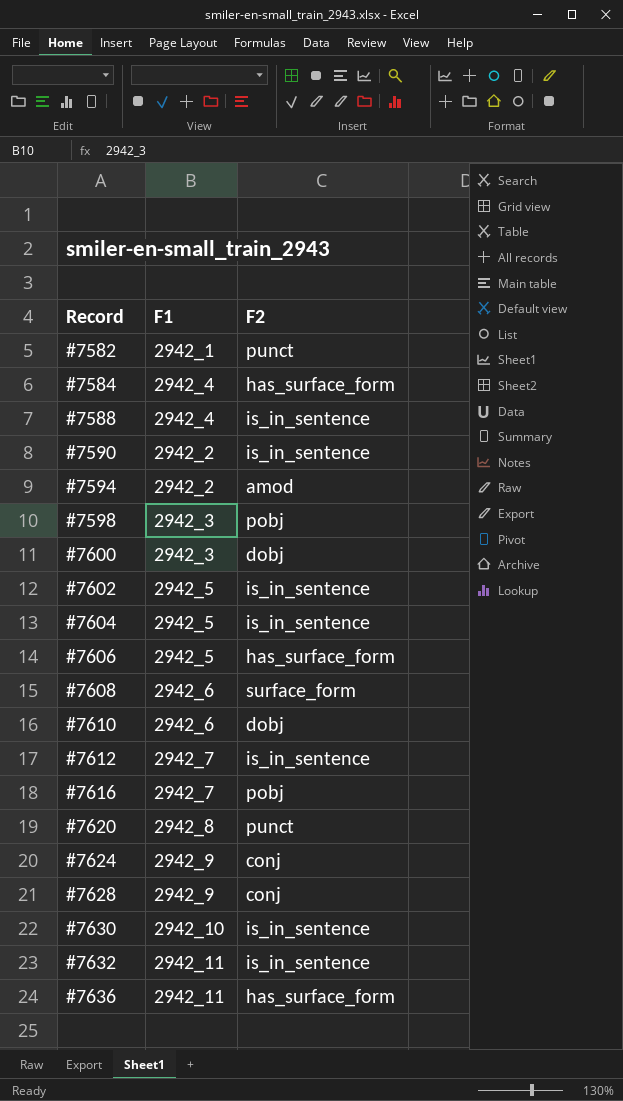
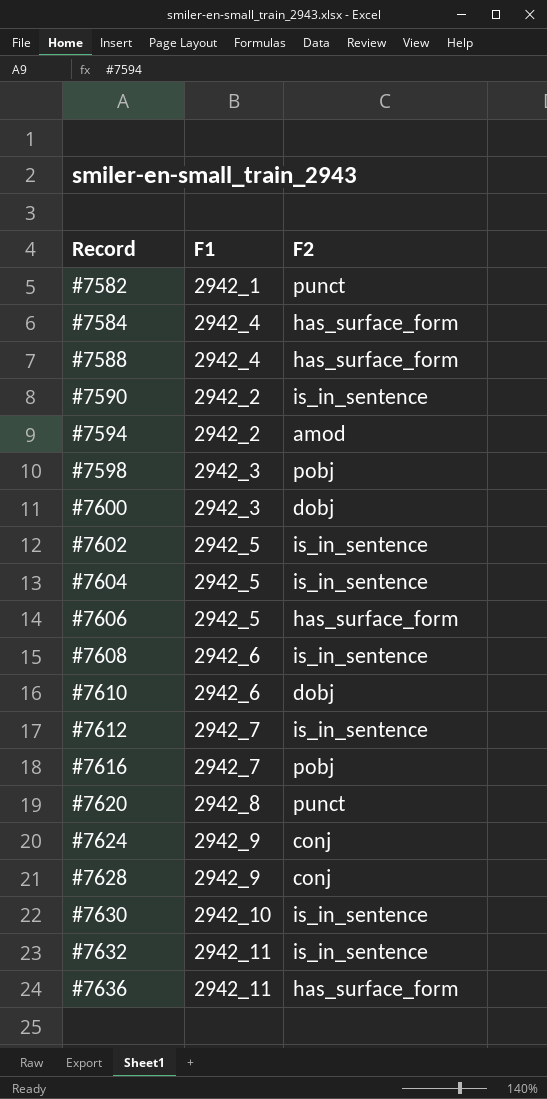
#7588 | F2: is_in_sentence -> has_surface_form
#7608 | F2: surface_form -> is_in_sentence

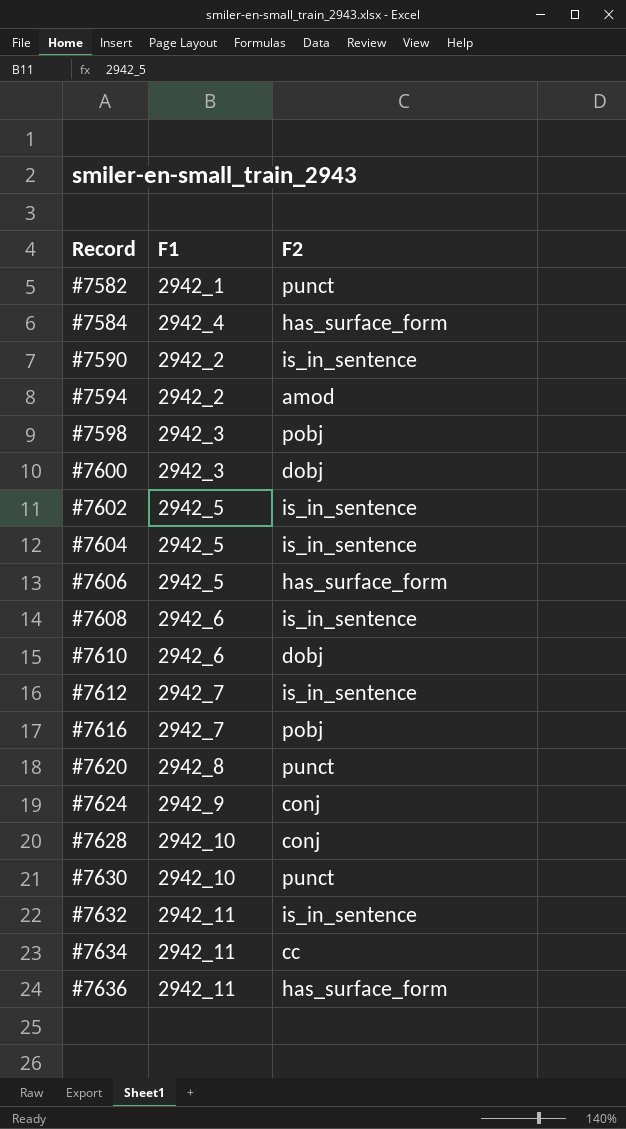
row #7588: 2942_4 | has_surface_form -> none
#7628 | F1: 2942_9 -> 2942_10
#7630 | F2: is_in_sentence -> punct
row #7634: none -> 2942_11 | cc

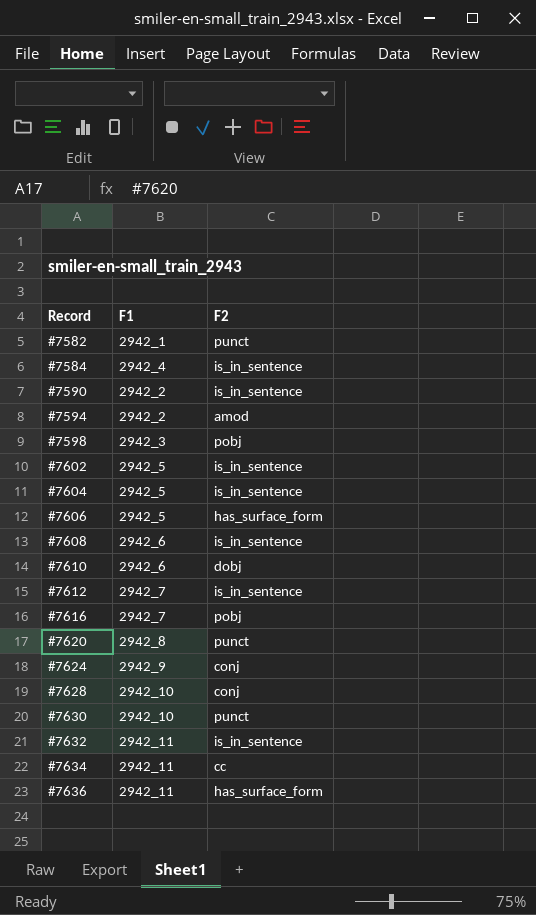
row #7600: 2942_3 | dobj -> none
#7584 | F2: has_surface_form -> is_in_sentence

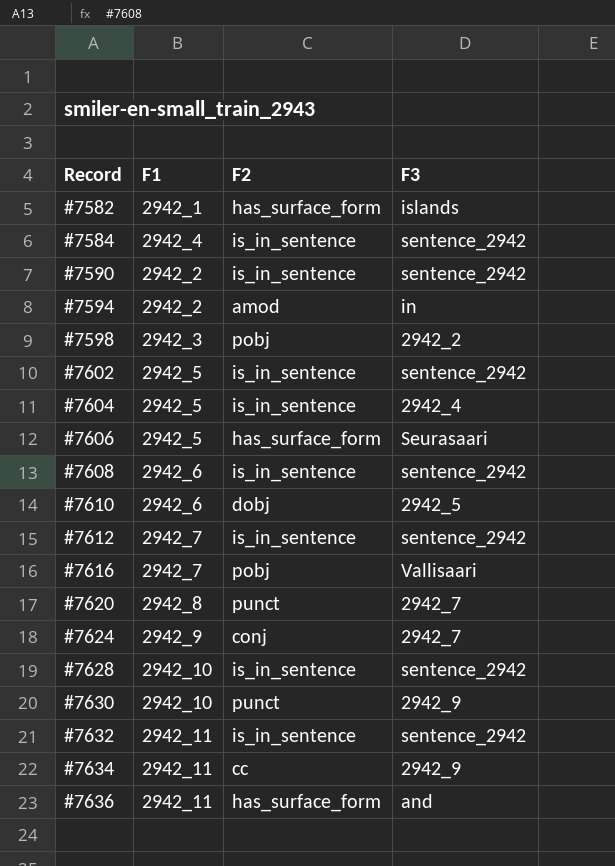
column F3 | position: none -> 4
#7582 | F2: punct -> has_surface_form
#7628 | F2: conj -> is_in_sentence

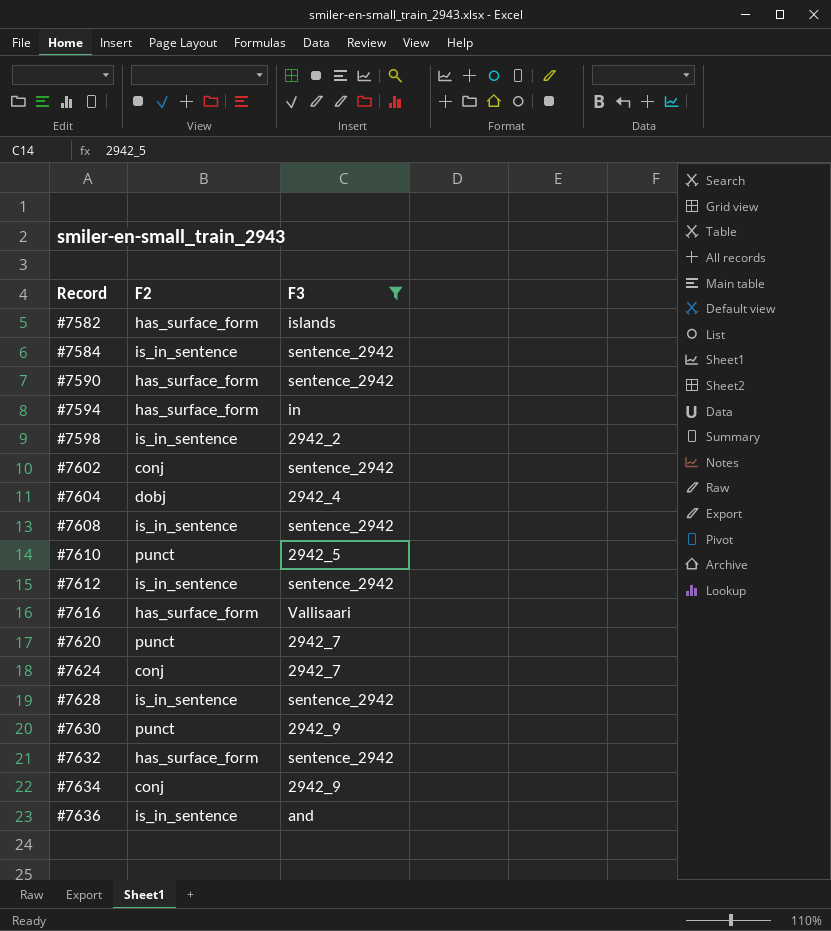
filter: none -> F3 != Seurasaari
column F1 | position: 2 -> none
#7590 | F2: is_in_sentence -> has_surface_form
#7594 | F2: amod -> has_surface_form
#7598 | F2: pobj -> is_in_sentence
#7602 | F2: is_in_sentence -> conj
#7604 | F2: is_in_sentence -> dobj
#7610 | F2: dobj -> punct
#7616 | F2: pobj -> has_surface_form
#7632 | F2: is_in_sentence -> has_surface_form
#7634 | F2: cc -> conj
#7636 | F2: has_surface_form -> is_in_sentence

